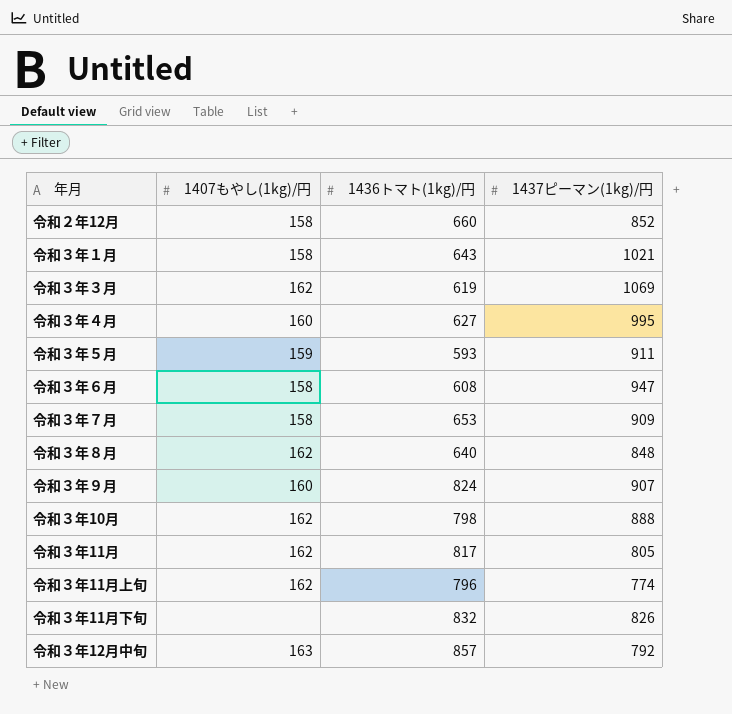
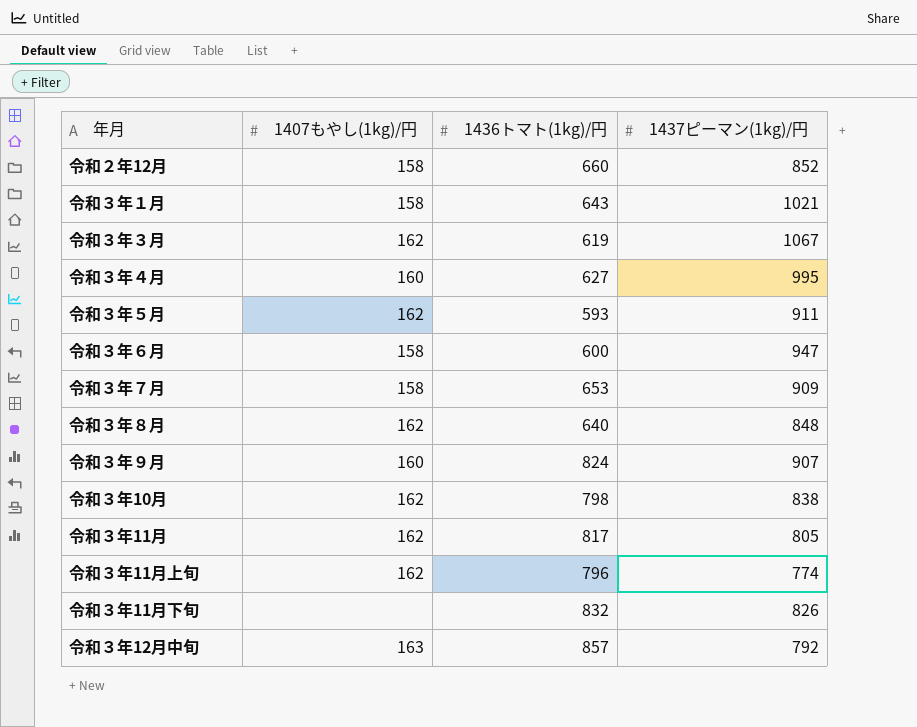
令和３年３月 | 1437ピーマン(1kg)/円: 1069 -> 1067
令和３年５月 | 1407もやし(1kg)/円: 159 -> 162
令和３年６月 | 1436トマト(1kg)/円: 608 -> 600
令和３年10月 | 1437ピーマン(1kg)/円: 888 -> 838

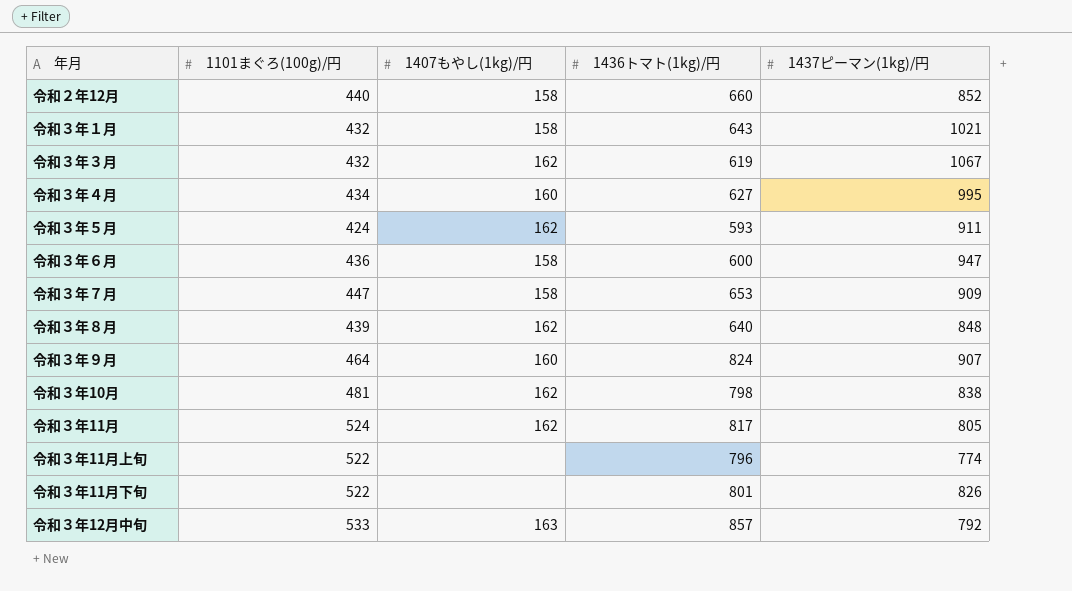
column 1101まぐろ(100g)/円 | position: none -> 2
令和３年11月上旬 | 1407もやし(1kg)/円: 162 -> none
令和３年11月下旬 | 1436トマト(1kg)/円: 832 -> 801

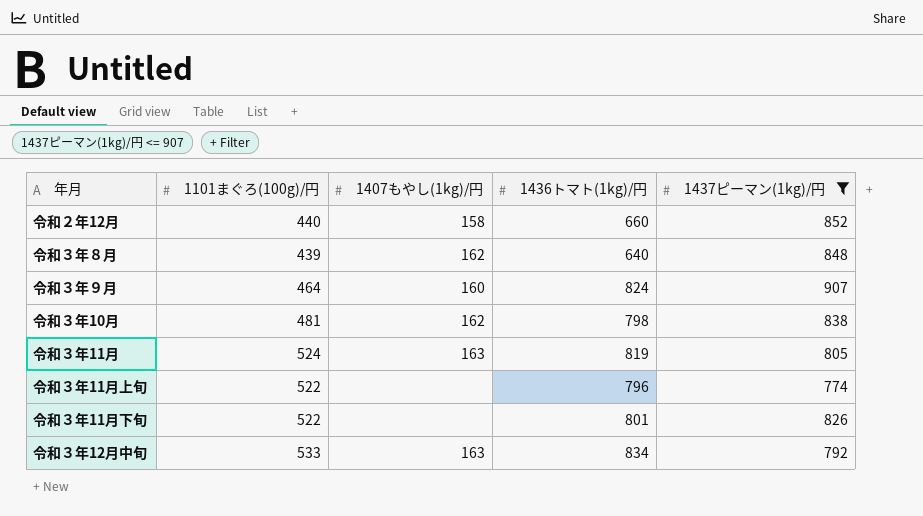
filter: none -> 1437ピーマン(1kg)/円 <= 907
令和３年11月 | 1407もやし(1kg)/円: 162 -> 163
令和３年11月 | 1436トマト(1kg)/円: 817 -> 819
令和３年12月中旬 | 1436トマト(1kg)/円: 857 -> 834

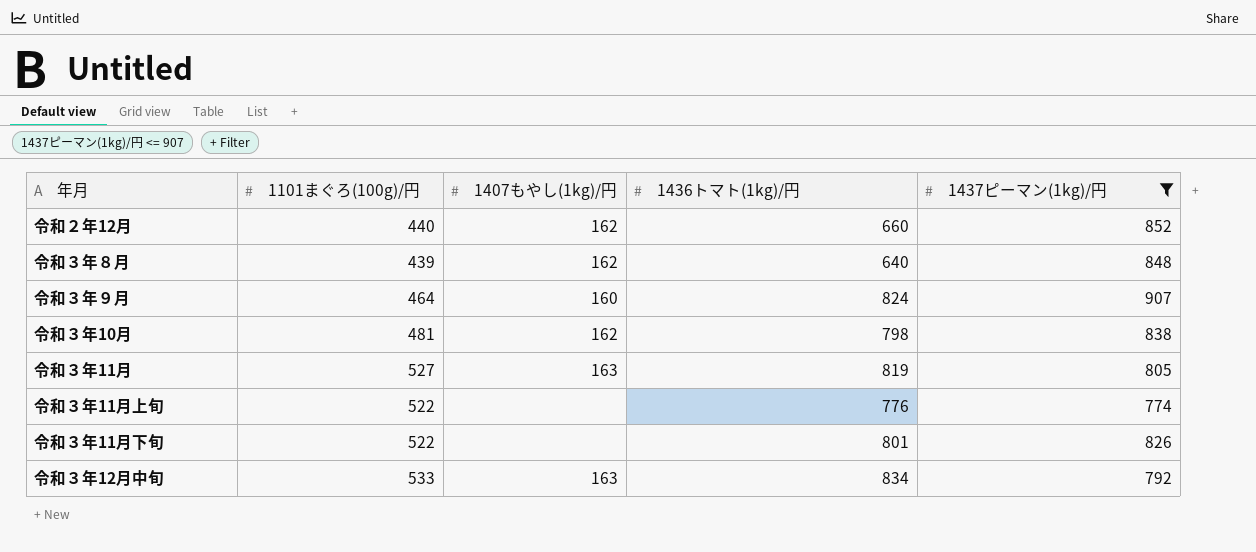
令和２年12月 | 1407もやし(1kg)/円: 158 -> 162
令和３年11月 | 1101まぐろ(100g)/円: 524 -> 527
令和３年11月上旬 | 1436トマト(1kg)/円: 796 -> 776

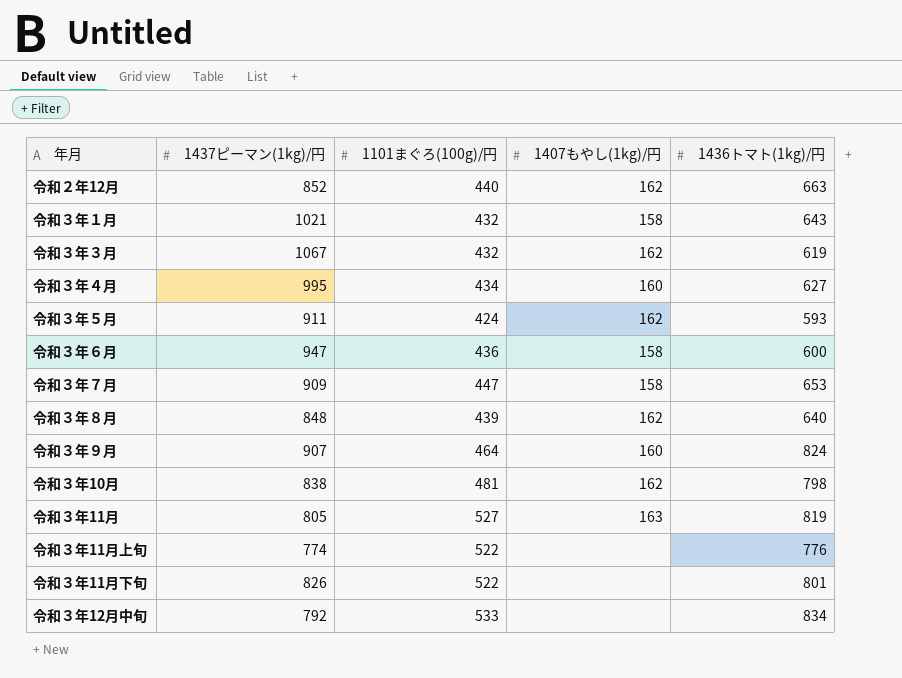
filter: 1437ピーマン(1kg)/円 <= 907 -> none
column 1437ピーマン(1kg)/円 | position: 5 -> 2
令和２年12月 | 1436トマト(1kg)/円: 660 -> 663
令和３年12月中旬 | 1407もやし(1kg)/円: 163 -> none

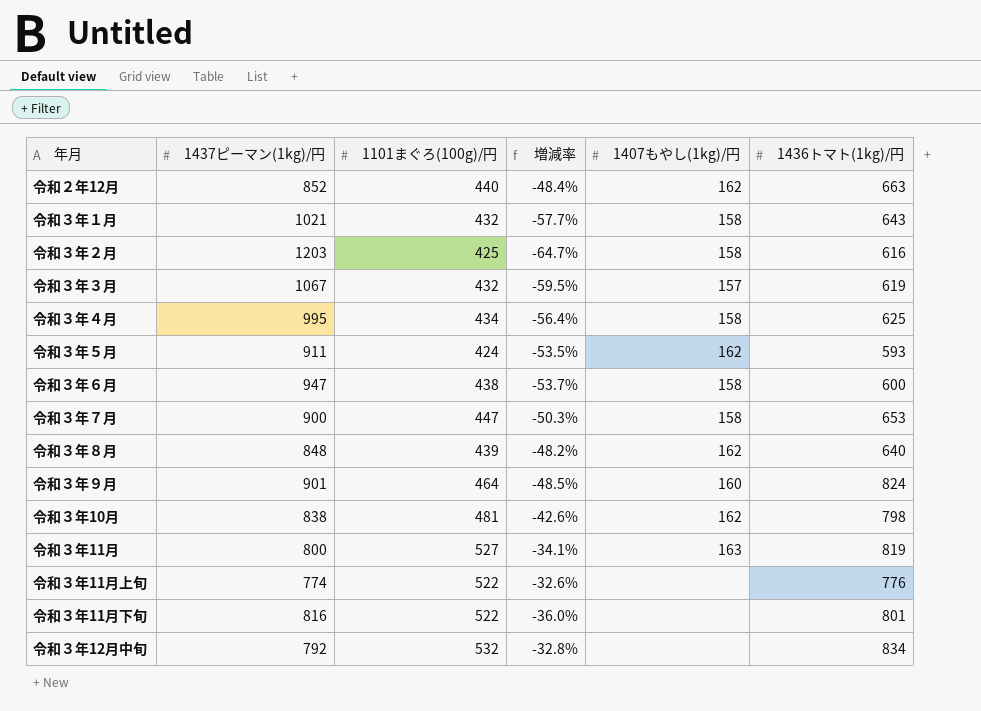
column 増減率 | formula: none -> ([1101まぐろ(100g)/円] - [1437ピーマン(1kg)/円]) / [1437ピーマン(1kg)/円]
row 令和３年２月: none -> 1203 | 425 | -64.7% | 158 | 616
令和３年３月 | 1407もやし(1kg)/円: 162 -> 157
令和３年４月 | 1407もやし(1kg)/円: 160 -> 158
令和３年４月 | 1436トマト(1kg)/円: 627 -> 625
令和３年６月 | 1101まぐろ(100g)/円: 436 -> 438
令和３年７月 | 1437ピーマン(1kg)/円: 909 -> 900
令和３年９月 | 1437ピーマン(1kg)/円: 907 -> 901
令和３年11月 | 1437ピーマン(1kg)/円: 805 -> 800
令和３年11月下旬 | 1437ピーマン(1kg)/円: 826 -> 816
令和３年12月中旬 | 1101まぐろ(100g)/円: 533 -> 532

